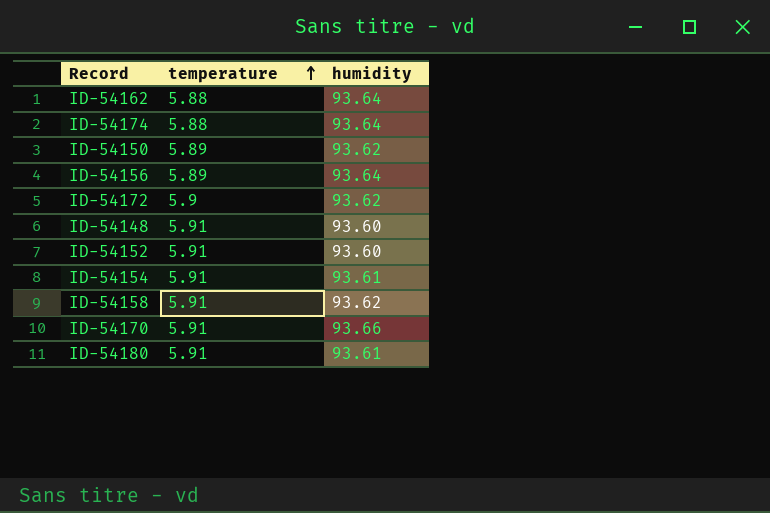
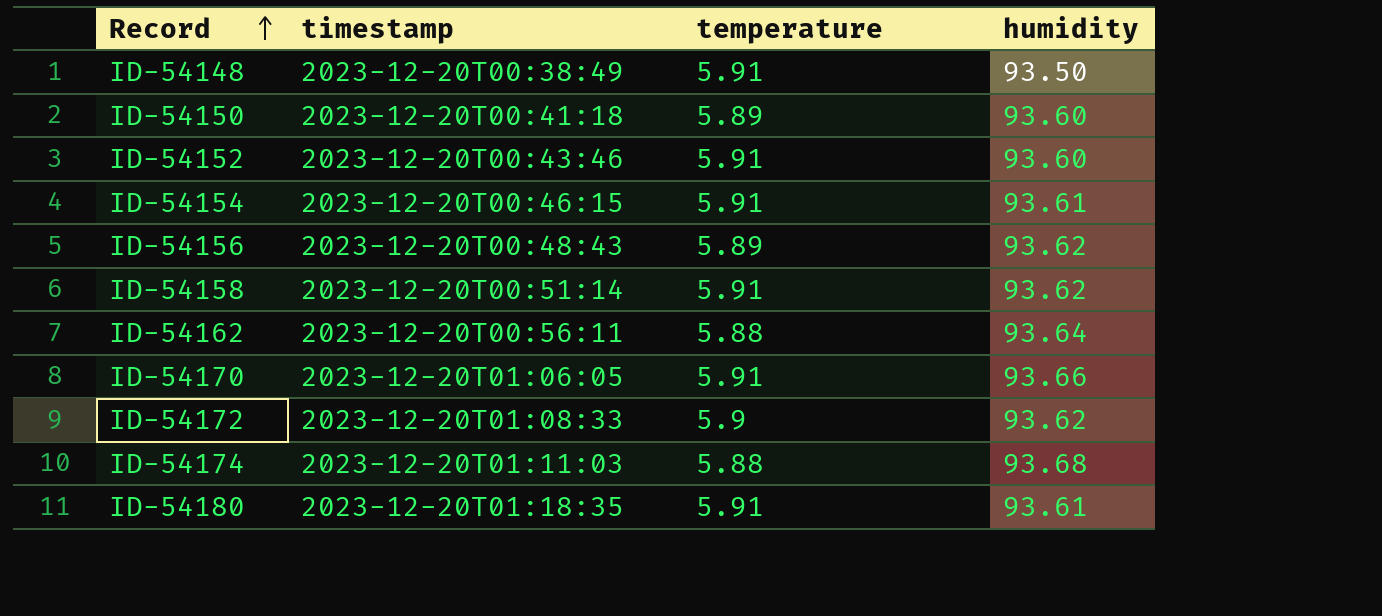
row order: temperature ascending -> Record ascending
column timestamp | position: none -> 2
ID-54148 | humidity: 93.60 -> 93.50
ID-54150 | humidity: 93.62 -> 93.60
ID-54156 | humidity: 93.64 -> 93.62
ID-54174 | humidity: 93.64 -> 93.68

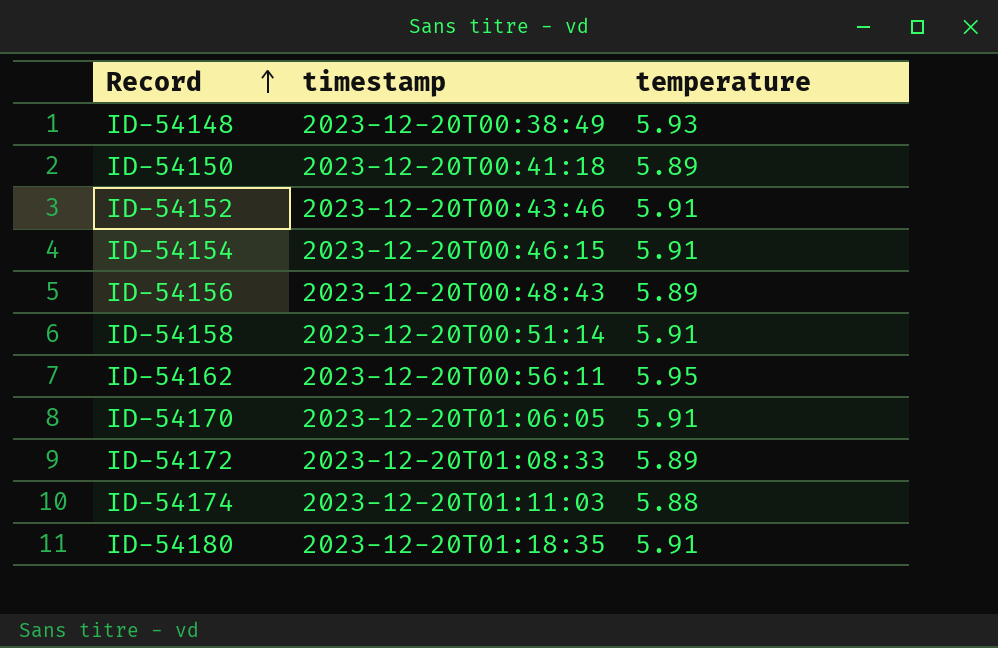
column humidity | position: 4 -> none
ID-54148 | temperature: 5.91 -> 5.93
ID-54162 | temperature: 5.88 -> 5.95
ID-54172 | temperature: 5.9 -> 5.89

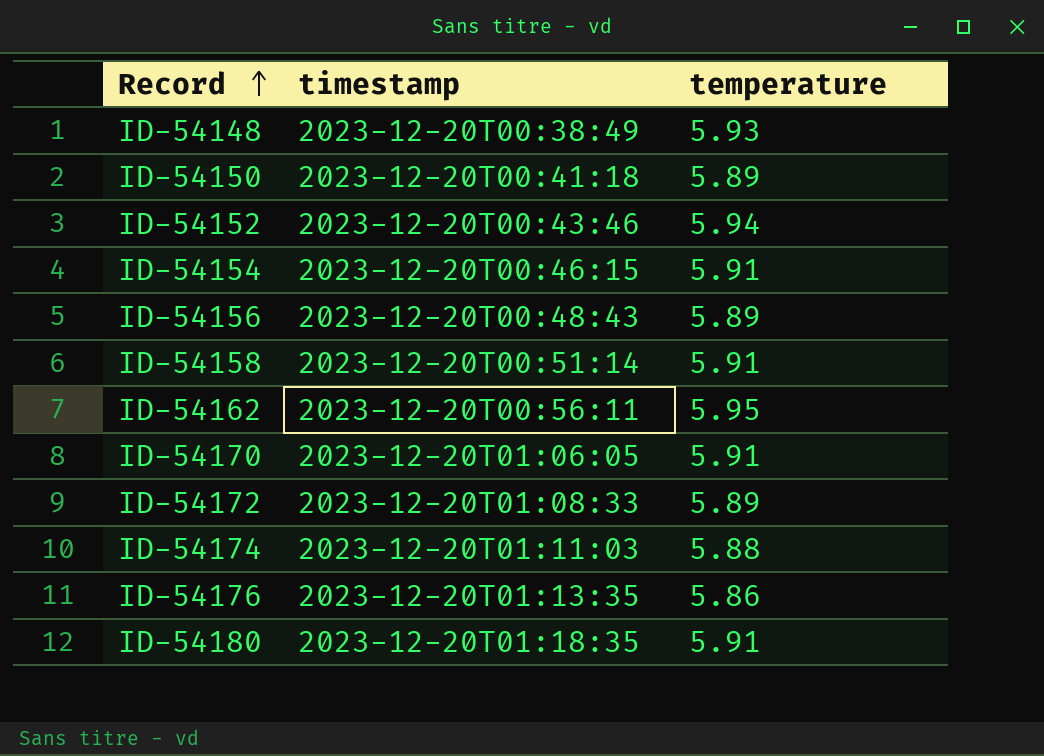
ID-54152 | temperature: 5.91 -> 5.94
row ID-54176: none -> 2023-12-20T01:13:35 | 5.86

